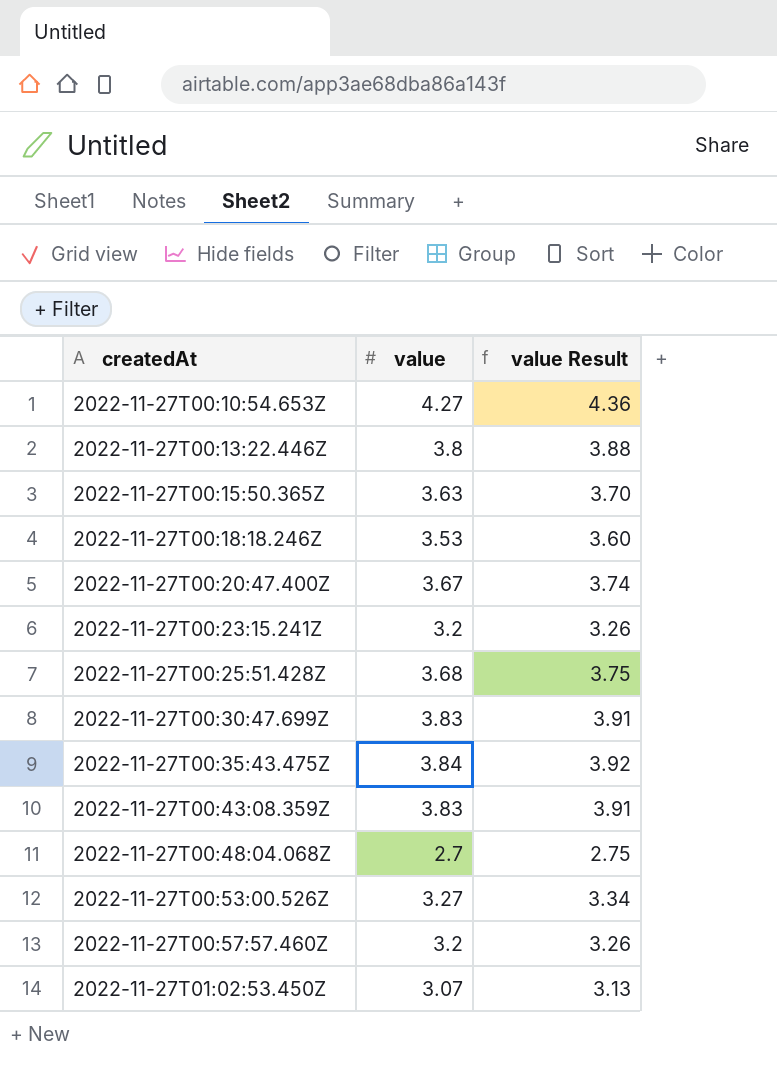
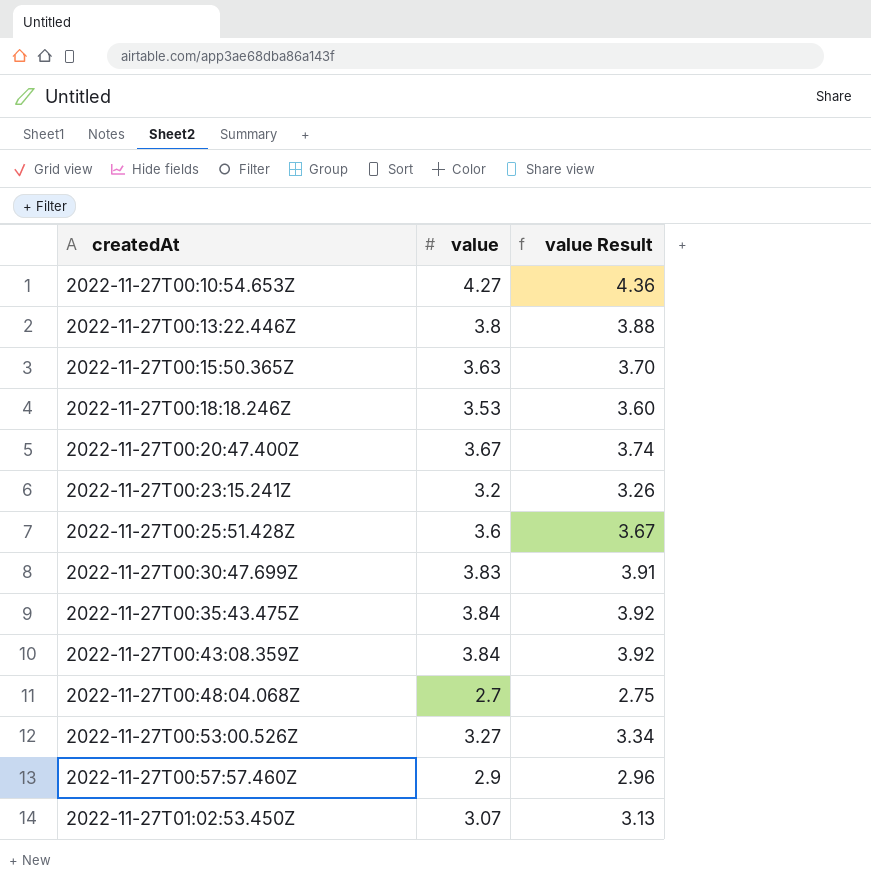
2022-11-27T00:25:51.428Z | value: 3.68 -> 3.6
2022-11-27T00:25:51.428Z | value Result: 3.75 -> 3.67
2022-11-27T00:43:08.359Z | value: 3.83 -> 3.84
2022-11-27T00:43:08.359Z | value Result: 3.91 -> 3.92
2022-11-27T00:57:57.460Z | value: 3.2 -> 2.9
2022-11-27T00:57:57.460Z | value Result: 3.26 -> 2.96

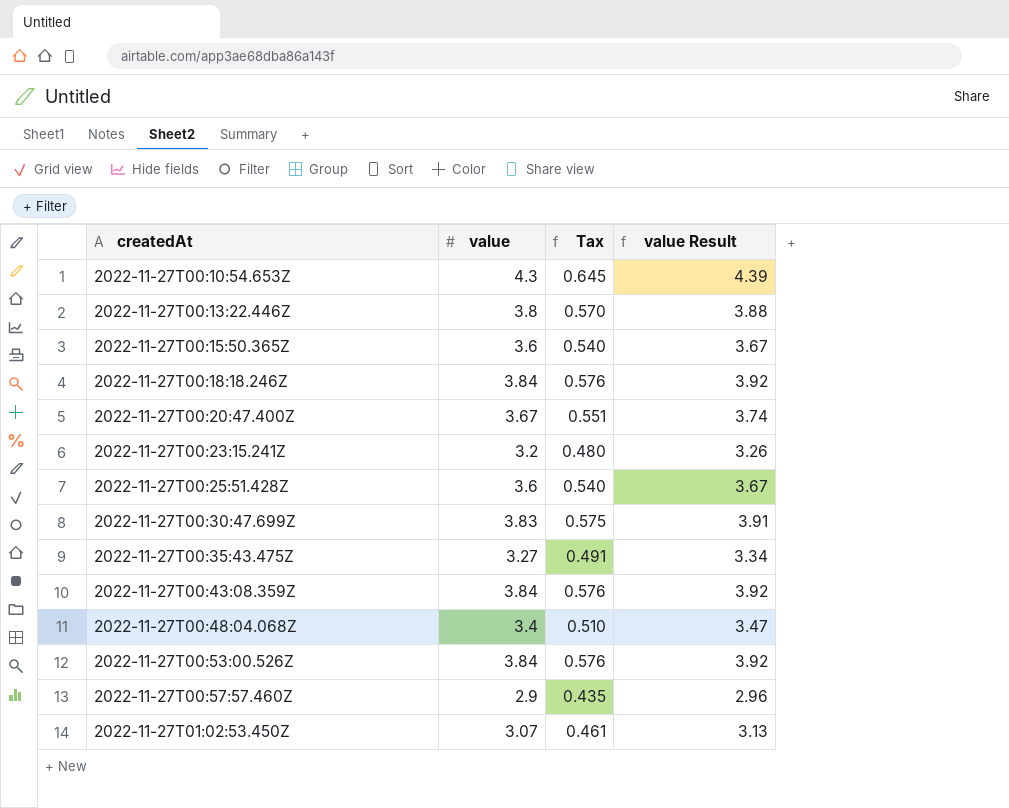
column Tax | formula: none -> [value] * 0.15
2022-11-27T00:10:54.653Z | value: 4.27 -> 4.3
2022-11-27T00:10:54.653Z | value Result: 4.36 -> 4.39
2022-11-27T00:15:50.365Z | value: 3.63 -> 3.6
2022-11-27T00:15:50.365Z | value Result: 3.70 -> 3.67
2022-11-27T00:18:18.246Z | value: 3.53 -> 3.84
2022-11-27T00:18:18.246Z | value Result: 3.60 -> 3.92
2022-11-27T00:35:43.475Z | value: 3.84 -> 3.27
2022-11-27T00:35:43.475Z | value Result: 3.92 -> 3.34
2022-11-27T00:48:04.068Z | value: 2.7 -> 3.4
2022-11-27T00:48:04.068Z | value Result: 2.75 -> 3.47
2022-11-27T00:53:00.526Z | value: 3.27 -> 3.84
2022-11-27T00:53:00.526Z | value Result: 3.34 -> 3.92

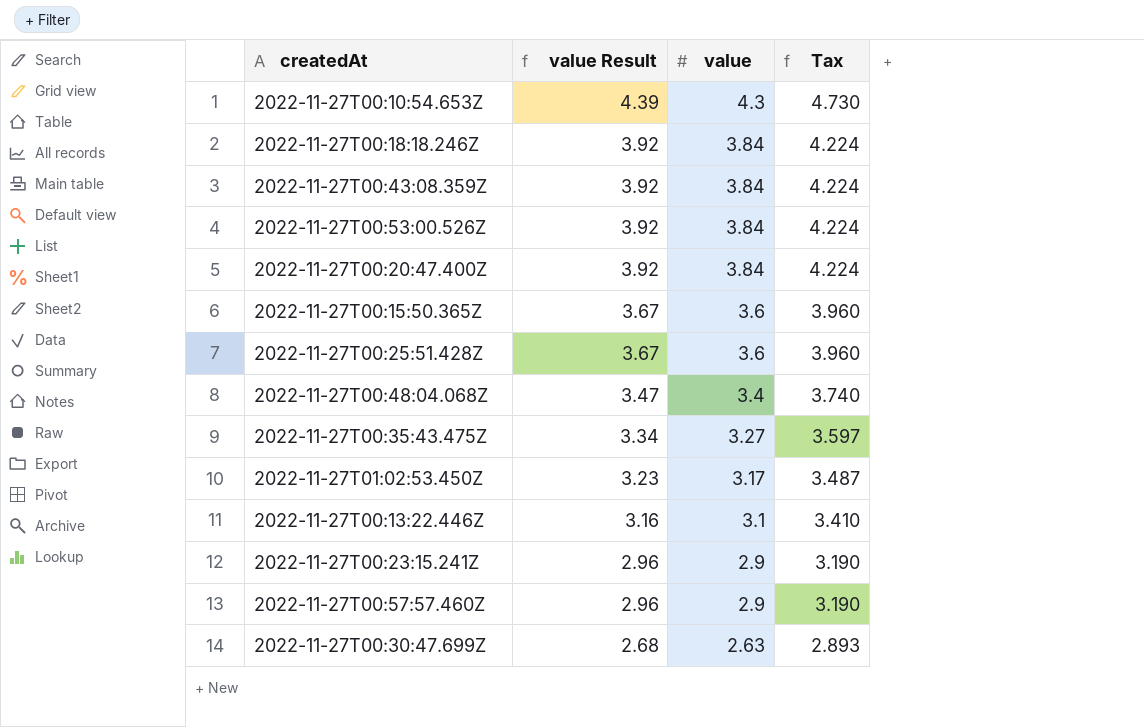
row order: createdAt ascending -> value Result descending
column value Result | position: 4 -> 2
column Tax | formula: [value] * 0.15 -> [value] * 1.1
2022-11-27T00:20:47.400Z | value Result: 3.74 -> 3.92
2022-11-27T00:20:47.400Z | value: 3.67 -> 3.84
2022-11-27T01:02:53.450Z | value Result: 3.13 -> 3.23
2022-11-27T01:02:53.450Z | value: 3.07 -> 3.17
2022-11-27T00:13:22.446Z | value Result: 3.88 -> 3.16
2022-11-27T00:13:22.446Z | value: 3.8 -> 3.1
2022-11-27T00:23:15.241Z | value Result: 3.26 -> 2.96
2022-11-27T00:23:15.241Z | value: 3.2 -> 2.9
2022-11-27T00:30:47.699Z | value Result: 3.91 -> 2.68
2022-11-27T00:30:47.699Z | value: 3.83 -> 2.63

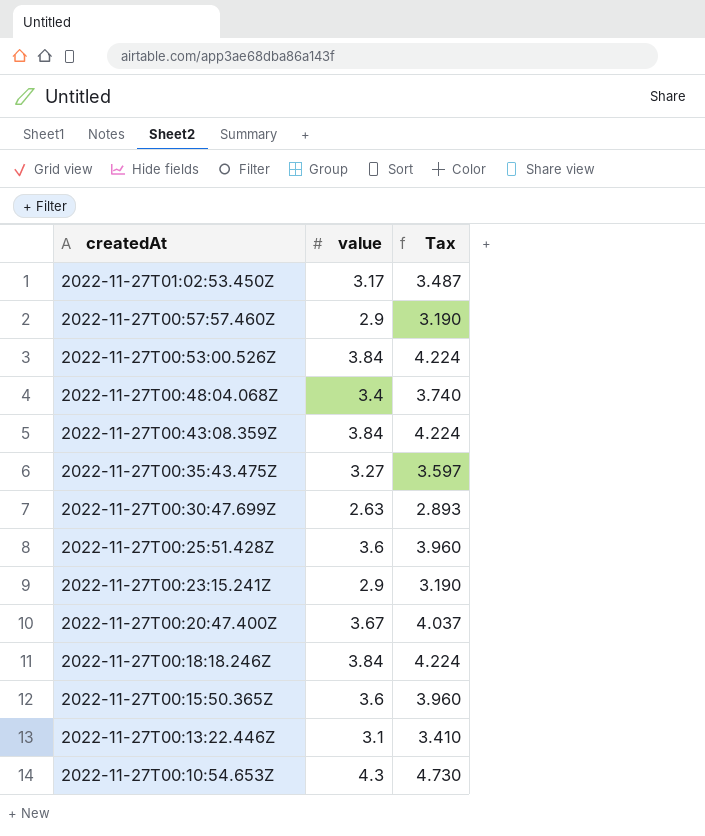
row order: value Result descending -> createdAt descending
column value Result | formula: [value] * 1.02 -> none
2022-11-27T00:20:47.400Z | value: 3.84 -> 3.67
2022-11-27T00:20:47.400Z | Tax: 4.224 -> 4.037

